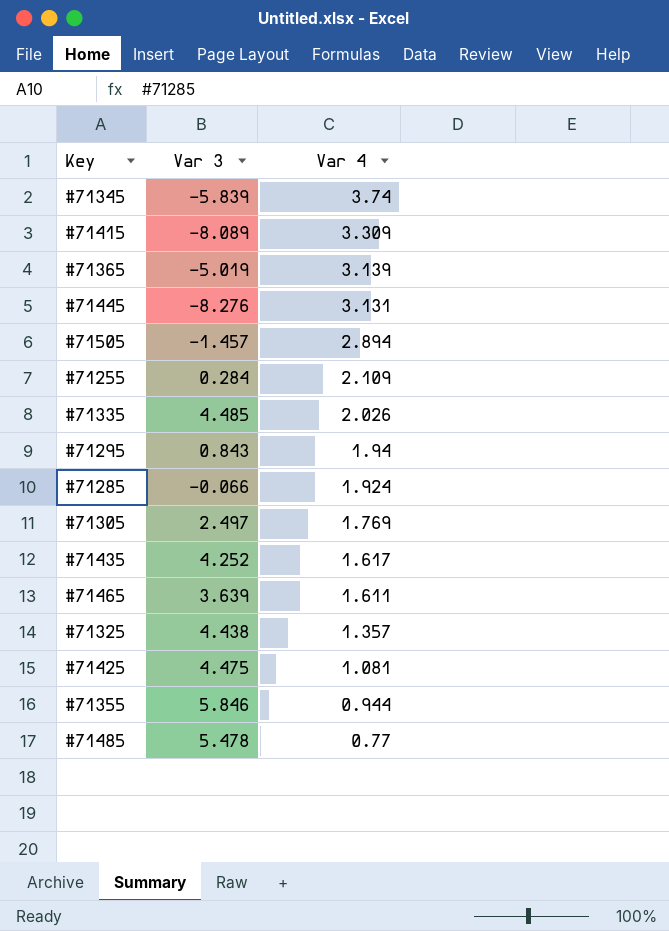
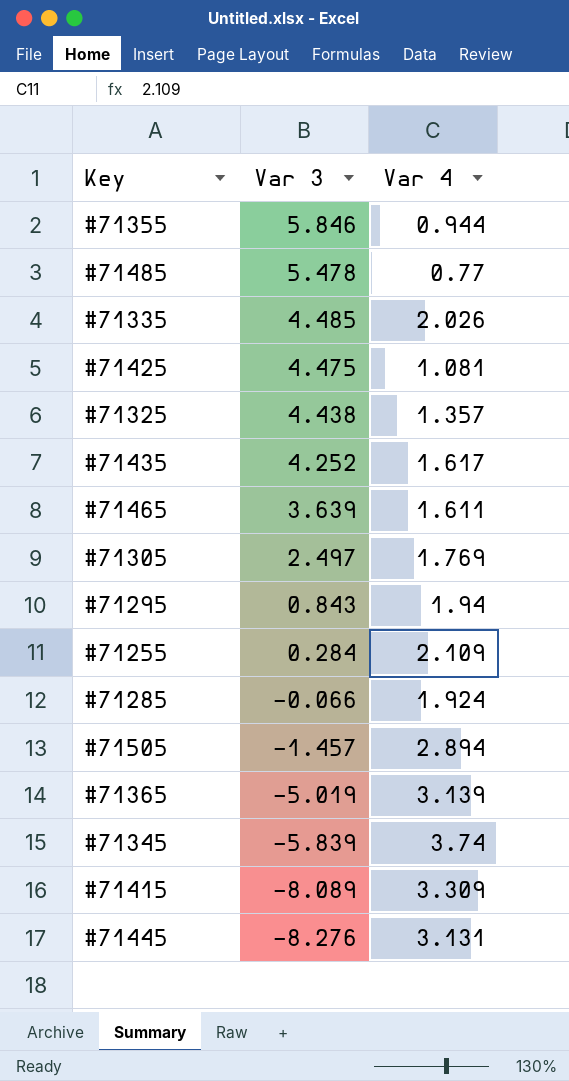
row order: Var 4 descending -> Var 3 descending

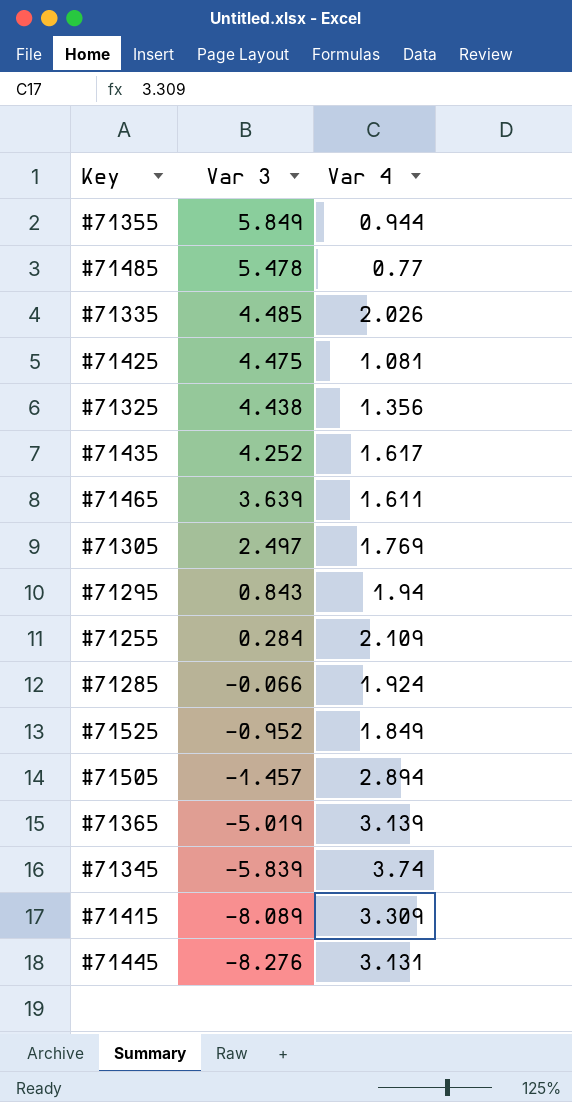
#71355 | Var 3: 5.846 -> 5.849
#71325 | Var 4: 1.357 -> 1.356
row #71525: none -> -0.952 | 1.849

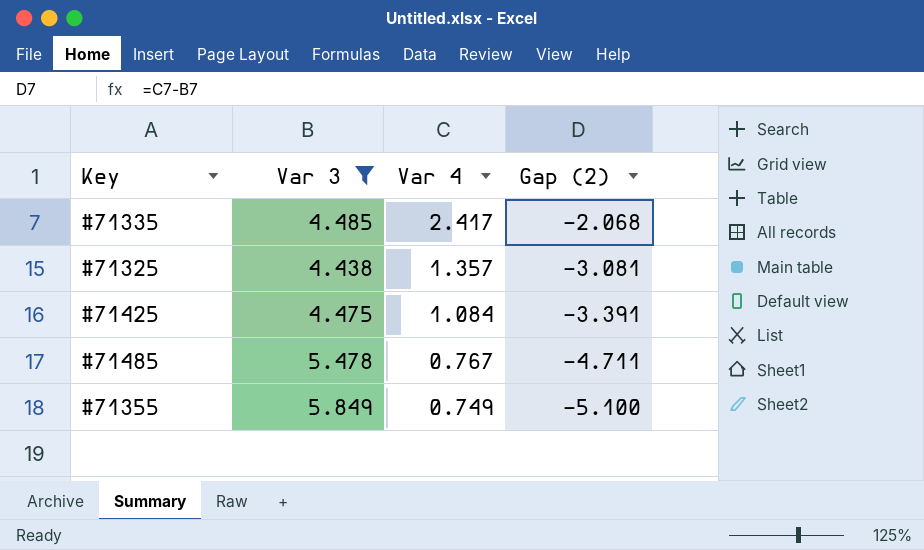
filter: none -> Var 3 >= 4.438
row order: Var 3 descending -> Var 4 descending
column Gap (2) | formula: none -> [Var 4] - [Var 3]
#71335 | Var 4: 2.026 -> 2.417
#71325 | Var 4: 1.356 -> 1.357
#71425 | Var 4: 1.081 -> 1.084
#71485 | Var 4: 0.77 -> 0.767
#71355 | Var 4: 0.944 -> 0.749

